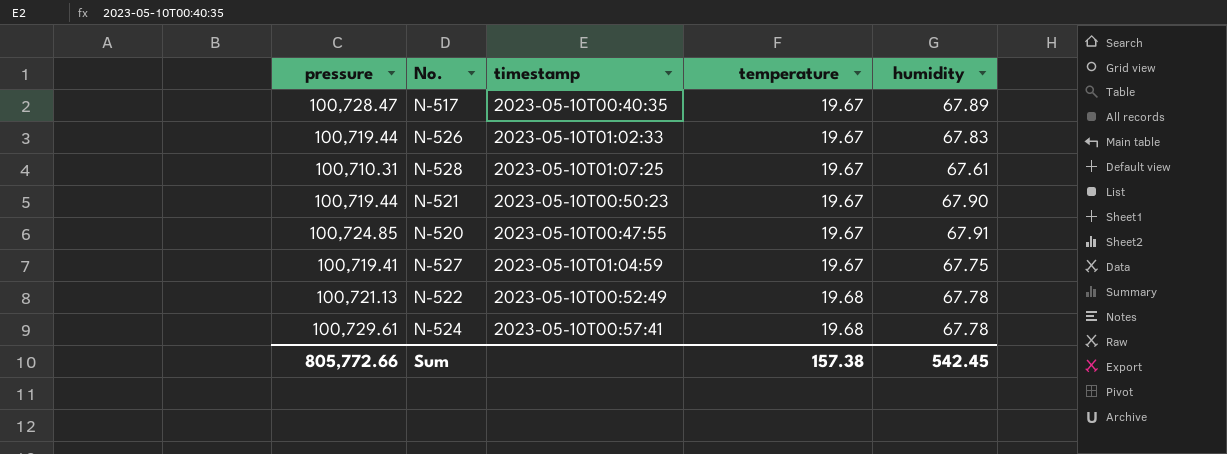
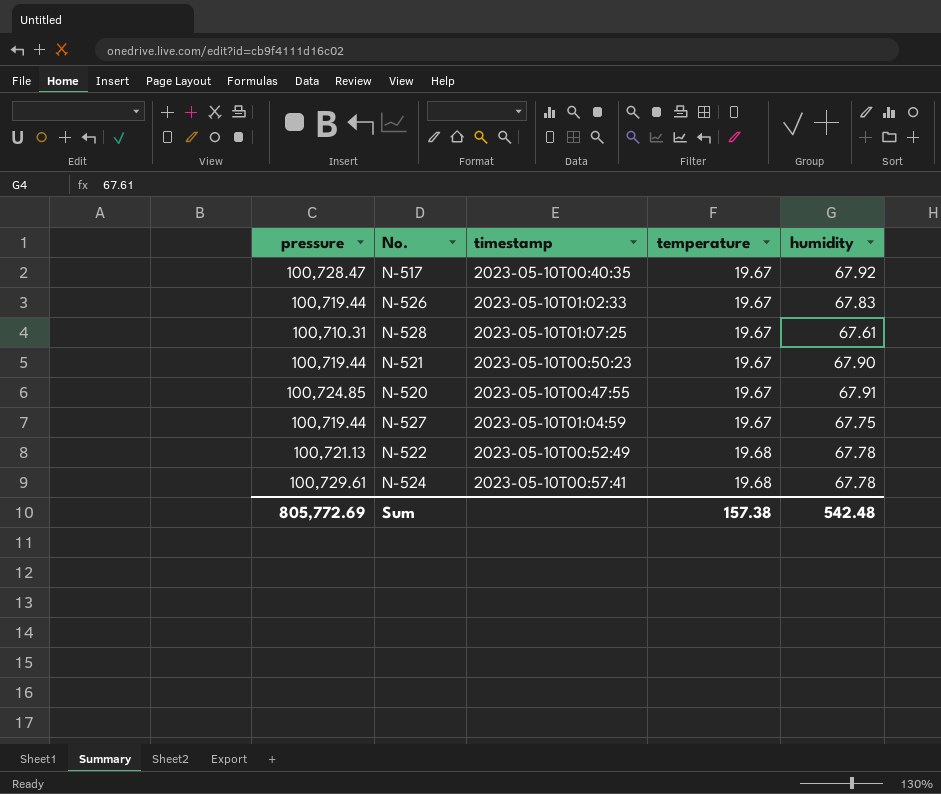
N-517 | humidity: 67.89 -> 67.92
N-527 | pressure: 100,719.41 -> 100,719.44
Sum | pressure: 805,772.66 -> 805,772.69
Sum | humidity: 542.45 -> 542.48

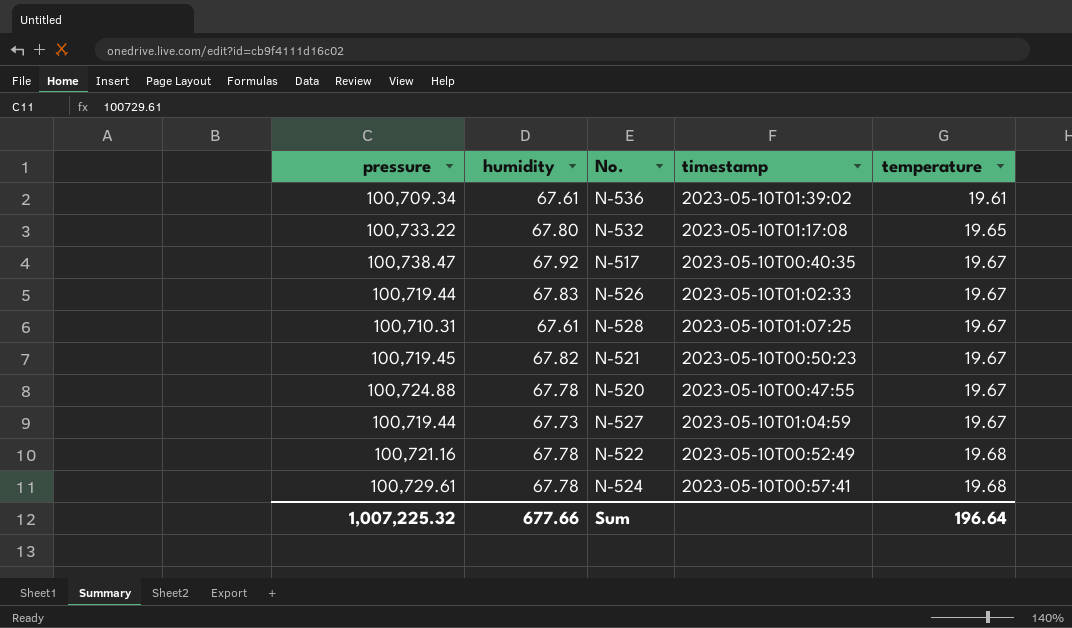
column humidity | position: 5 -> 2
row N-536: none -> 100,709.34 | 67.61 | 2023-05-10T01:39:02 | 19.61
row N-532: none -> 100,733.22 | 67.80 | 2023-05-10T01:17:08 | 19.65
N-517 | pressure: 100,728.47 -> 100,738.47
N-521 | pressure: 100,719.44 -> 100,719.45
N-521 | humidity: 67.90 -> 67.82
N-520 | pressure: 100,724.85 -> 100,724.88
N-520 | humidity: 67.91 -> 67.78
N-527 | humidity: 67.75 -> 67.73
N-522 | pressure: 100,721.13 -> 100,721.16
Sum | pressure: 805,772.69 -> 1,007,225.32
Sum | humidity: 542.48 -> 677.66
Sum | temperature: 157.38 -> 196.64

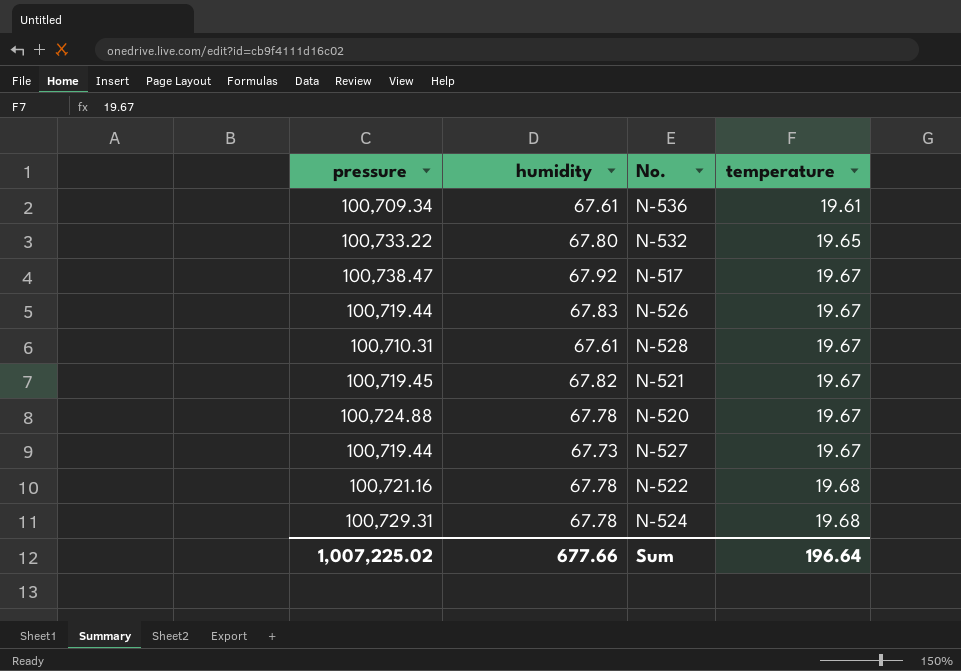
column timestamp | position: 4 -> none
N-524 | pressure: 100,729.61 -> 100,729.31
Sum | pressure: 1,007,225.32 -> 1,007,225.02

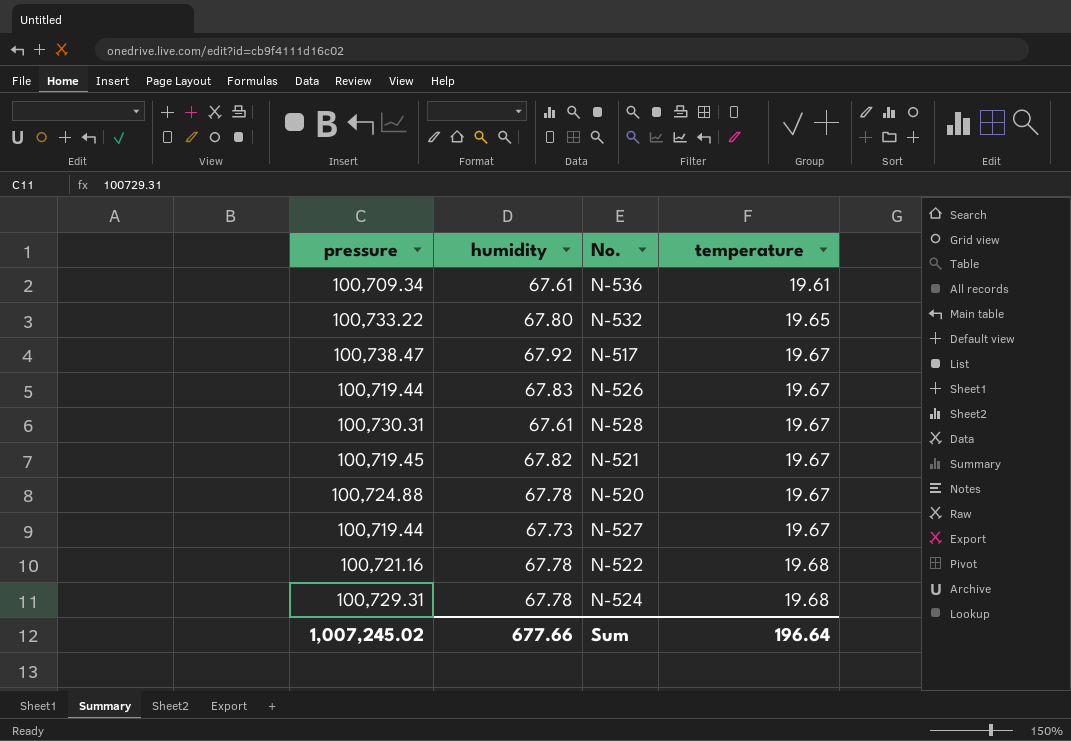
N-528 | pressure: 100,710.31 -> 100,730.31
Sum | pressure: 1,007,225.02 -> 1,007,245.02

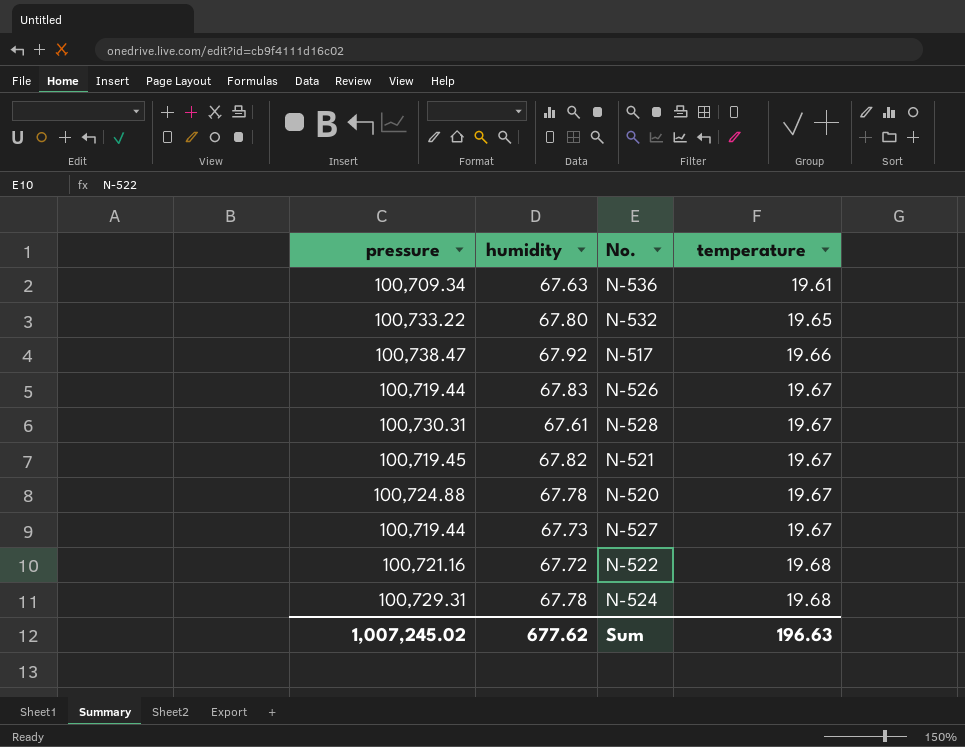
N-536 | humidity: 67.61 -> 67.63
N-517 | temperature: 19.67 -> 19.66
N-522 | humidity: 67.78 -> 67.72
Sum | humidity: 677.66 -> 677.62
Sum | temperature: 196.64 -> 196.63

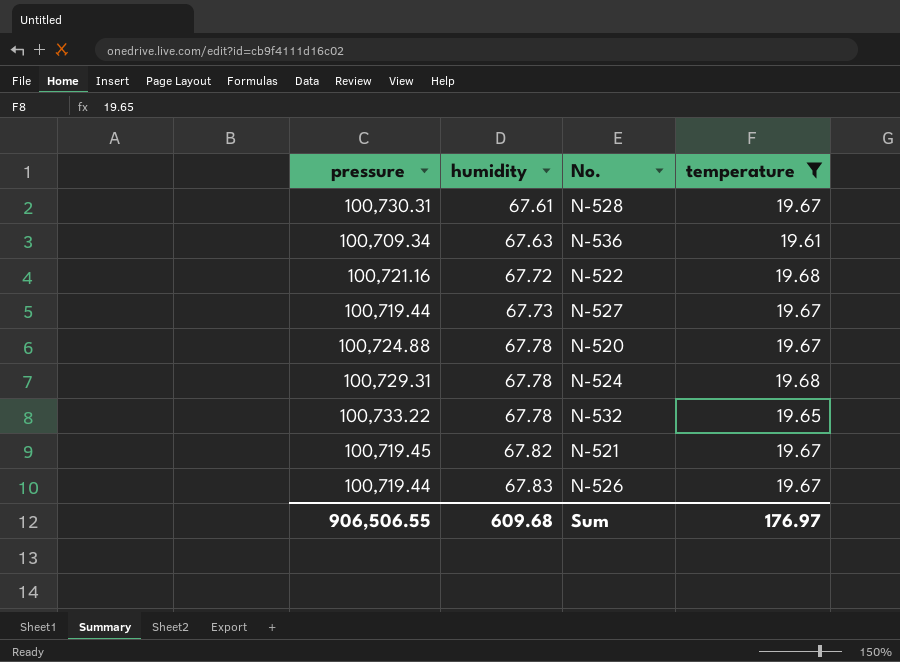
filter: none -> temperature != 19.66
row order: temperature ascending -> humidity ascending
N-532 | humidity: 67.80 -> 67.78
Sum | pressure: 1,007,245.02 -> 906,506.55
Sum | humidity: 677.62 -> 609.68
Sum | temperature: 196.63 -> 176.97

